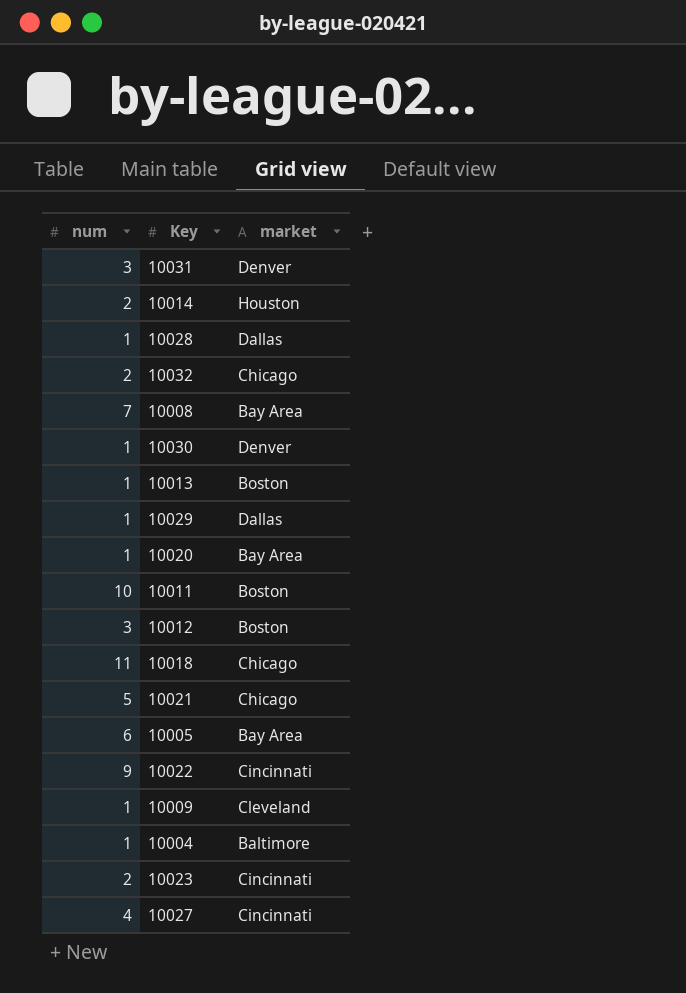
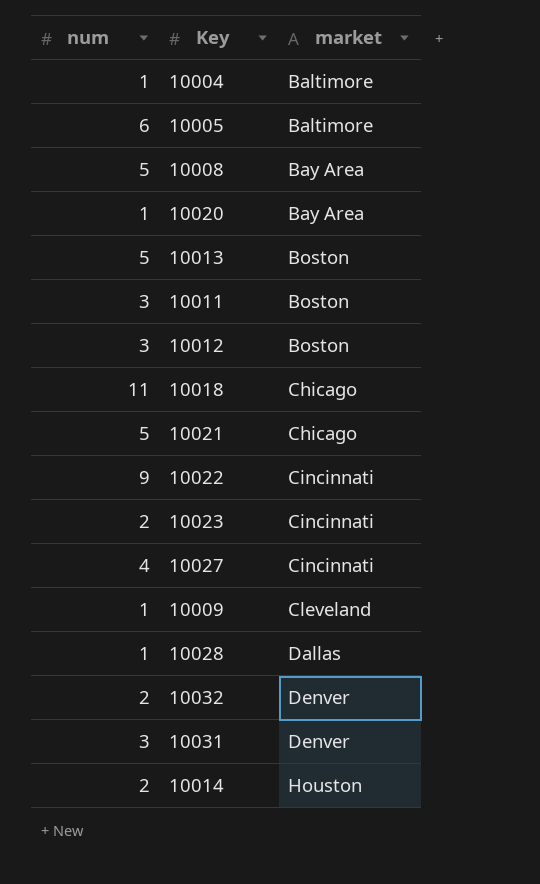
row order: none -> market ascending
row 10030: 1 | Denver -> none
row 10029: 1 | Dallas -> none
10005 | market: Bay Area -> Baltimore
10008 | num: 7 -> 5
10013 | num: 1 -> 5
10011 | num: 10 -> 3
10032 | market: Chicago -> Denver

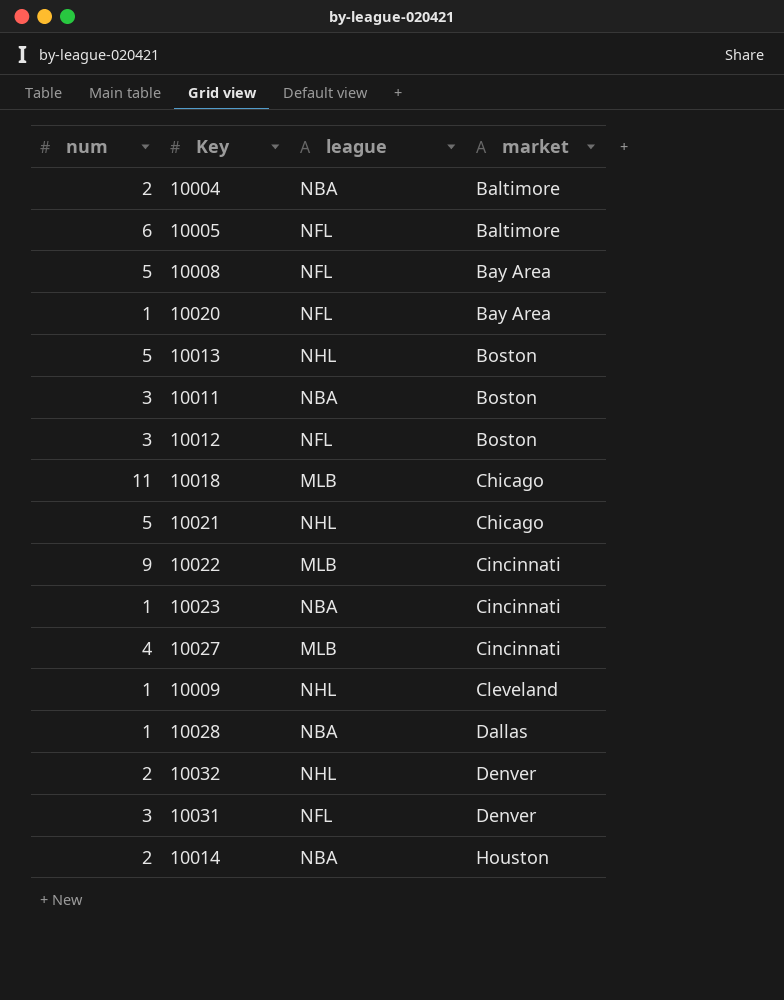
column league | position: none -> 3
10004 | num: 1 -> 2
10023 | num: 2 -> 1

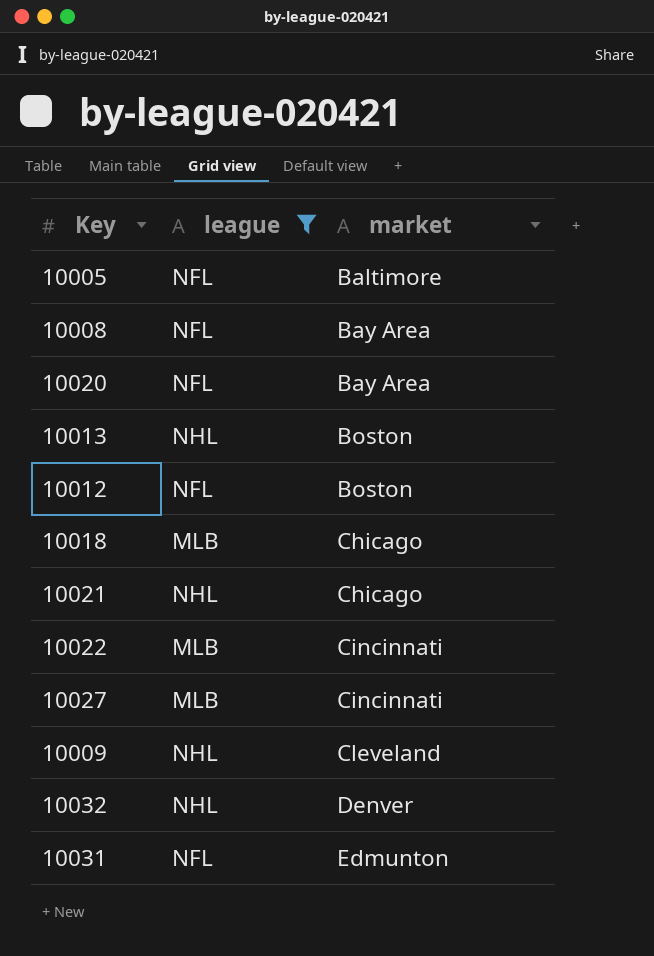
filter: none -> league != NBA
column num | position: 1 -> none
10031 | market: Denver -> Edmunton

